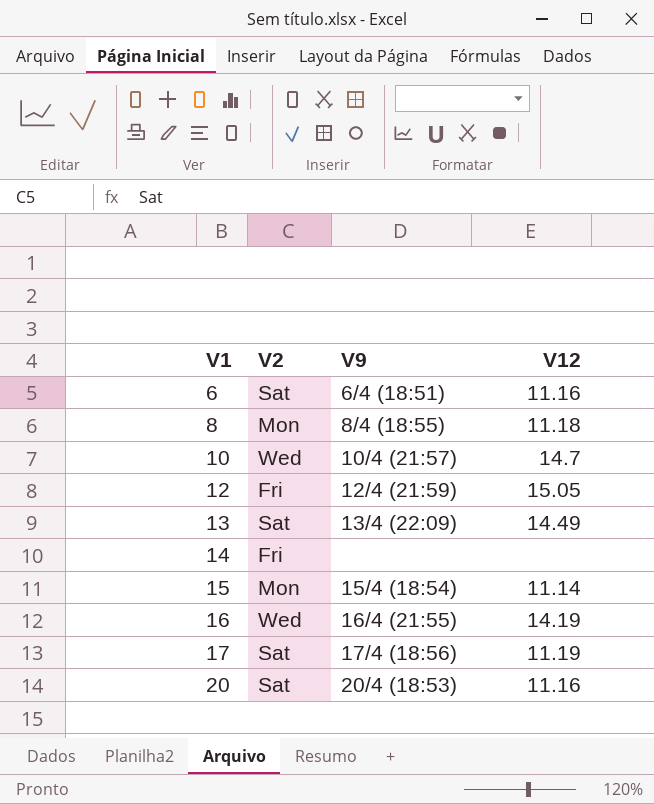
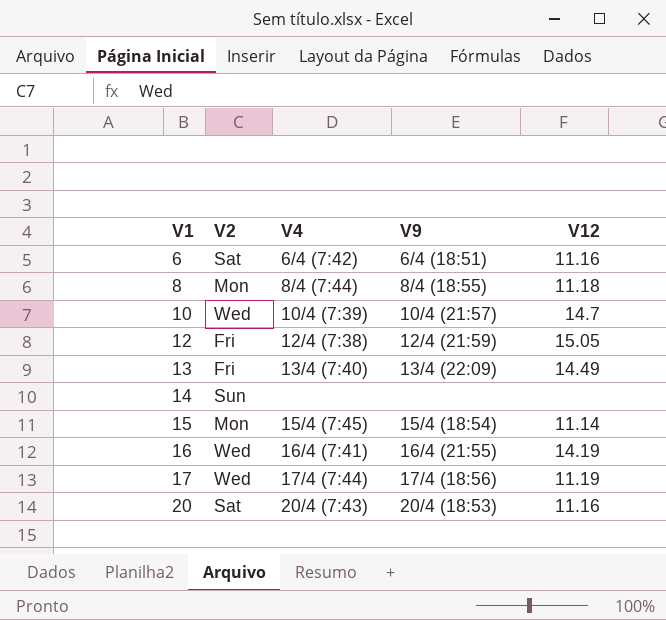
column V4 | position: none -> 3
13 | V2: Sat -> Fri
14 | V2: Fri -> Sun
17 | V2: Sat -> Wed

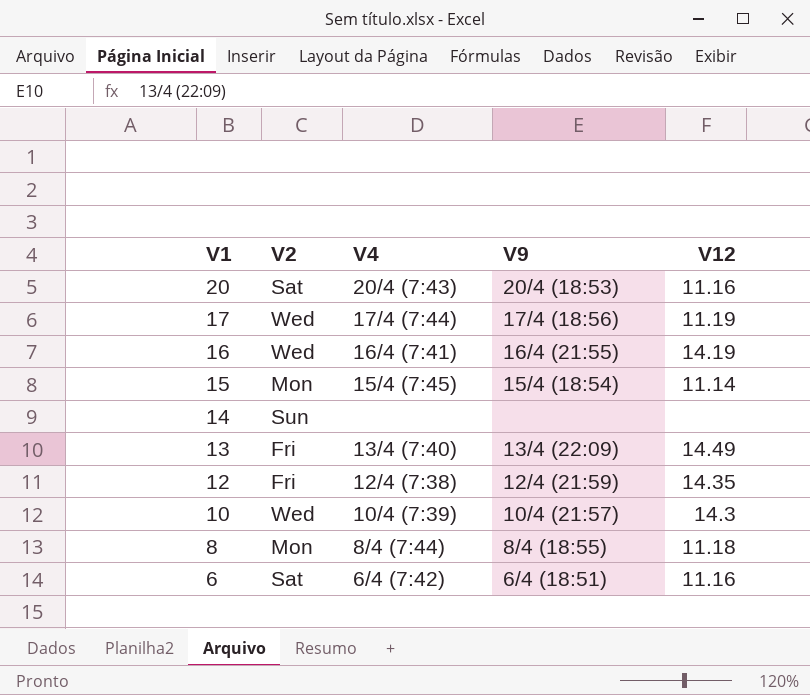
row order: V1 ascending -> V1 descending
12 | V12: 15.05 -> 14.35
10 | V12: 14.7 -> 14.3

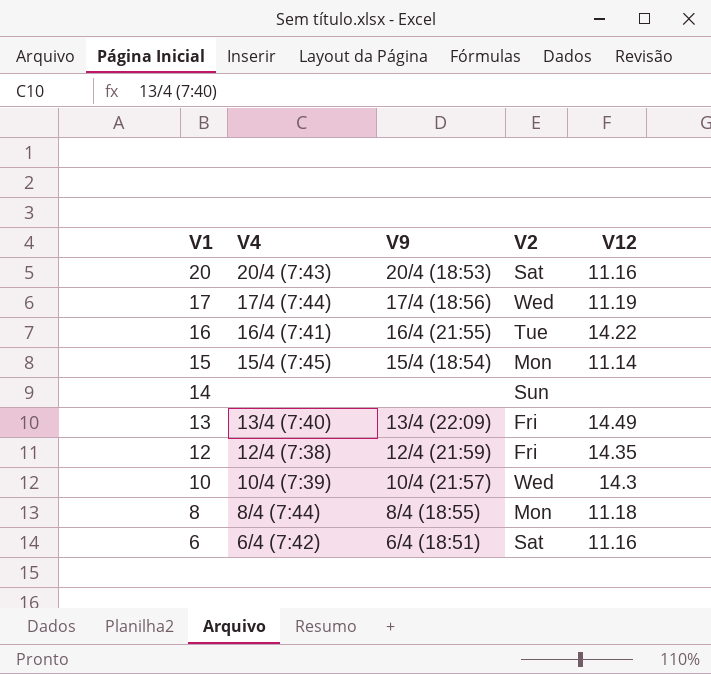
column V2 | position: 2 -> 4
16 | V2: Wed -> Tue
16 | V12: 14.19 -> 14.22

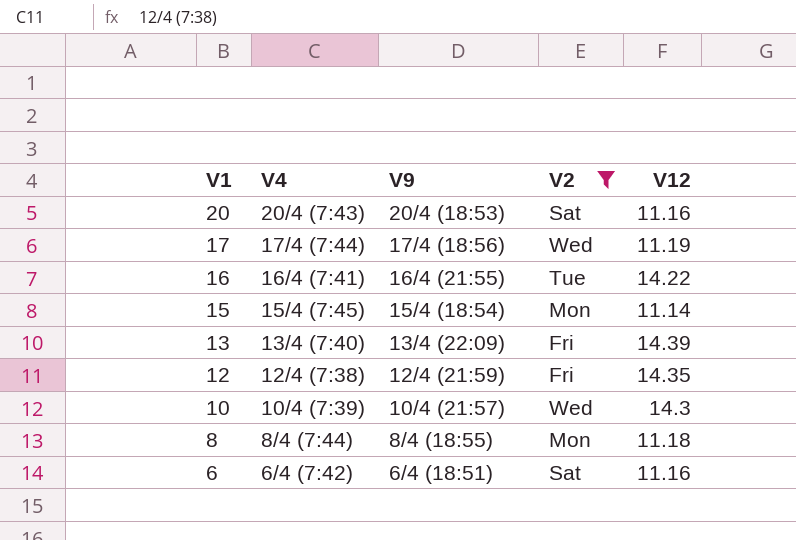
filter: none -> V2 != Sun
13 | V12: 14.49 -> 14.39

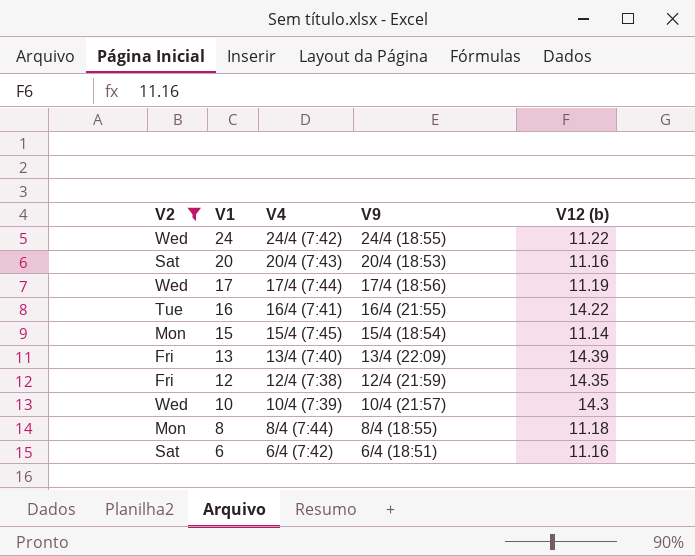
column V2 | position: 4 -> 1
column name: V12 -> V12 (b)
row 24: none -> Wed | 24/4 (7:42) | 24/4 (18:55) | 11.22

